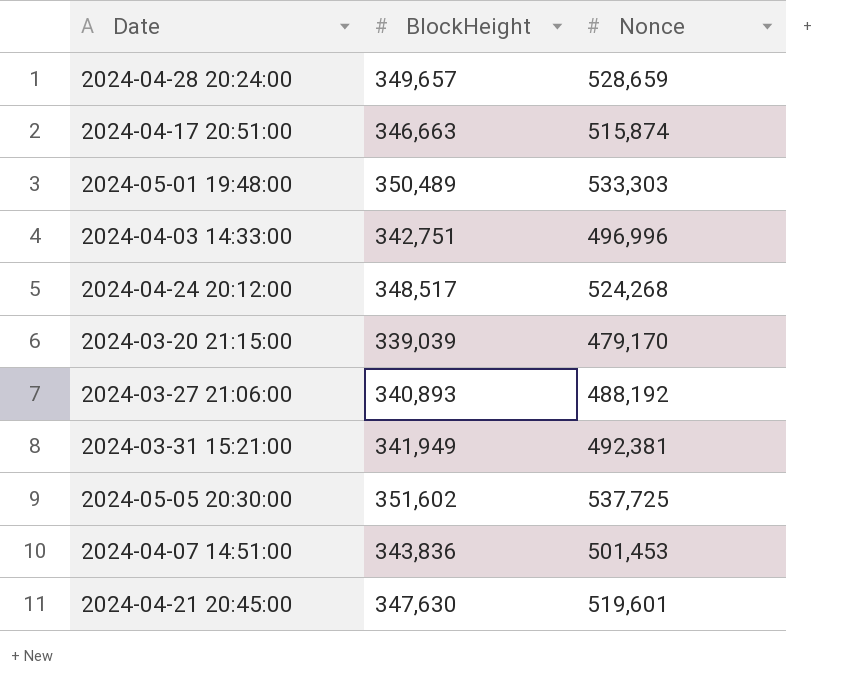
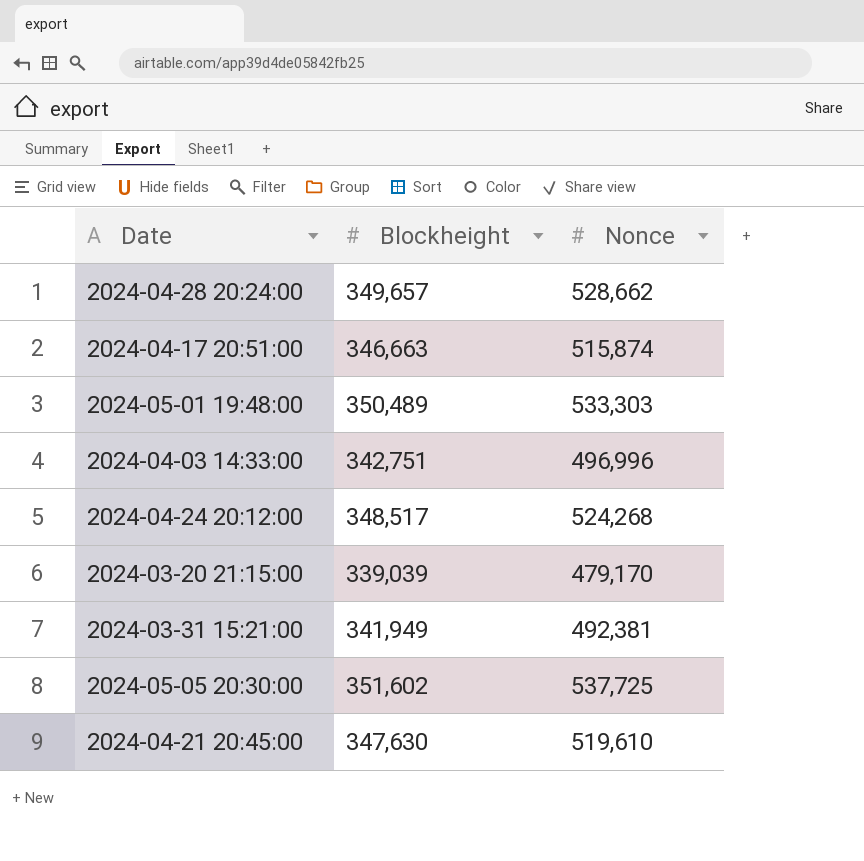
column name: BlockHeight -> Blockheight
row 2024-03-27 21:06:00: 340,893 | 488,192 -> none
row 2024-04-07 14:51:00: 343,836 | 501,453 -> none
2024-04-28 20:24:00 | Nonce: 528,659 -> 528,662
2024-04-21 20:45:00 | Nonce: 519,601 -> 519,610

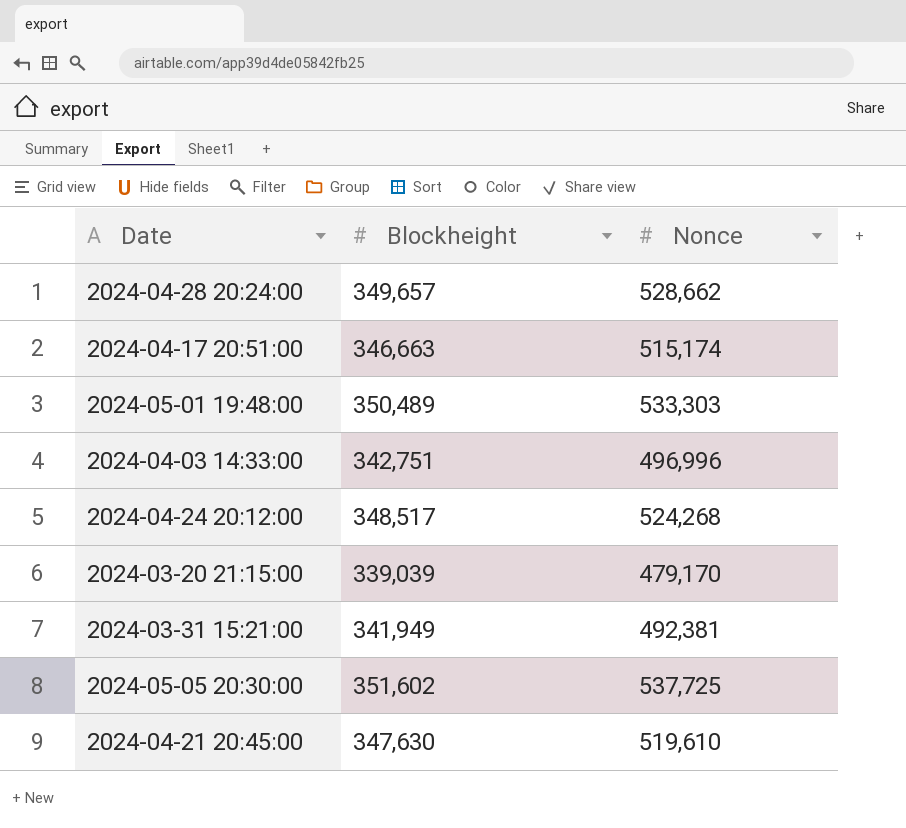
2024-04-17 20:51:00 | Nonce: 515,874 -> 515,174

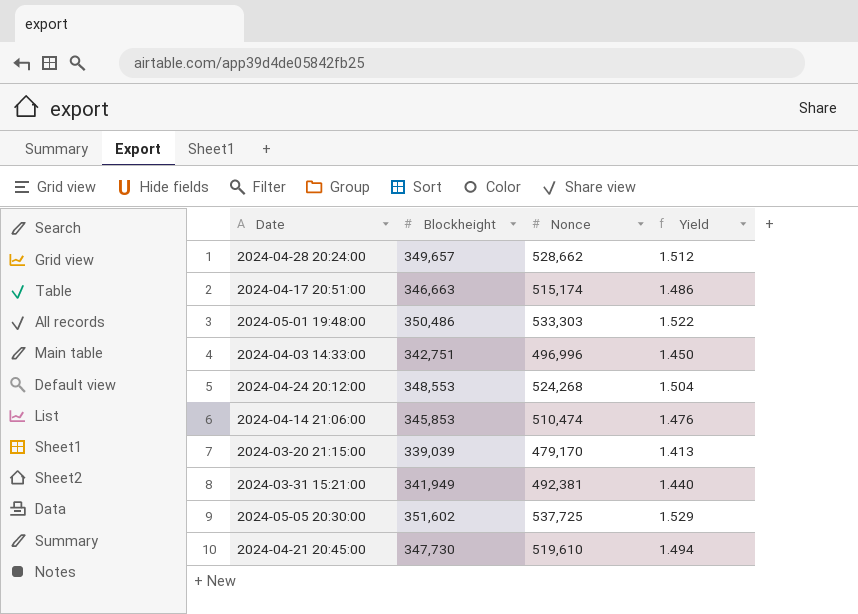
column Yield | formula: none -> [Nonce] / [Blockheight]
2024-05-01 19:48:00 | Blockheight: 350,489 -> 350,486
2024-04-24 20:12:00 | Blockheight: 348,517 -> 348,553
row 2024-04-14 21:06:00: none -> 345,853 | 510,474 | 1.476
2024-04-21 20:45:00 | Blockheight: 347,630 -> 347,730

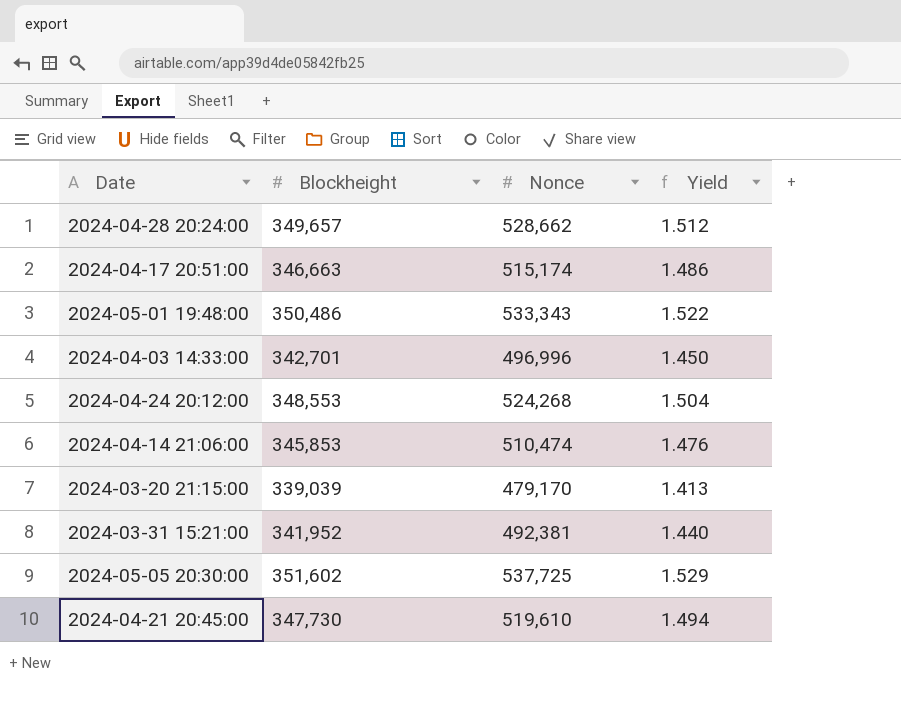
2024-05-01 19:48:00 | Nonce: 533,303 -> 533,343
2024-04-03 14:33:00 | Blockheight: 342,751 -> 342,701
2024-03-31 15:21:00 | Blockheight: 341,949 -> 341,952

